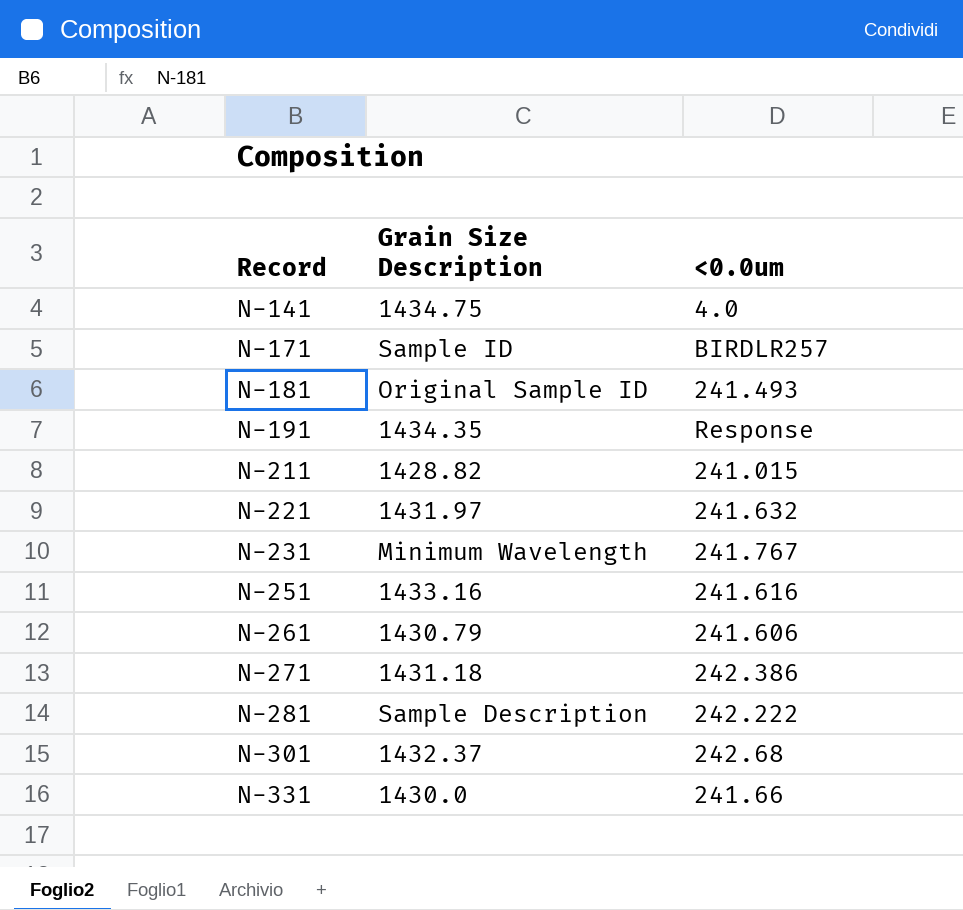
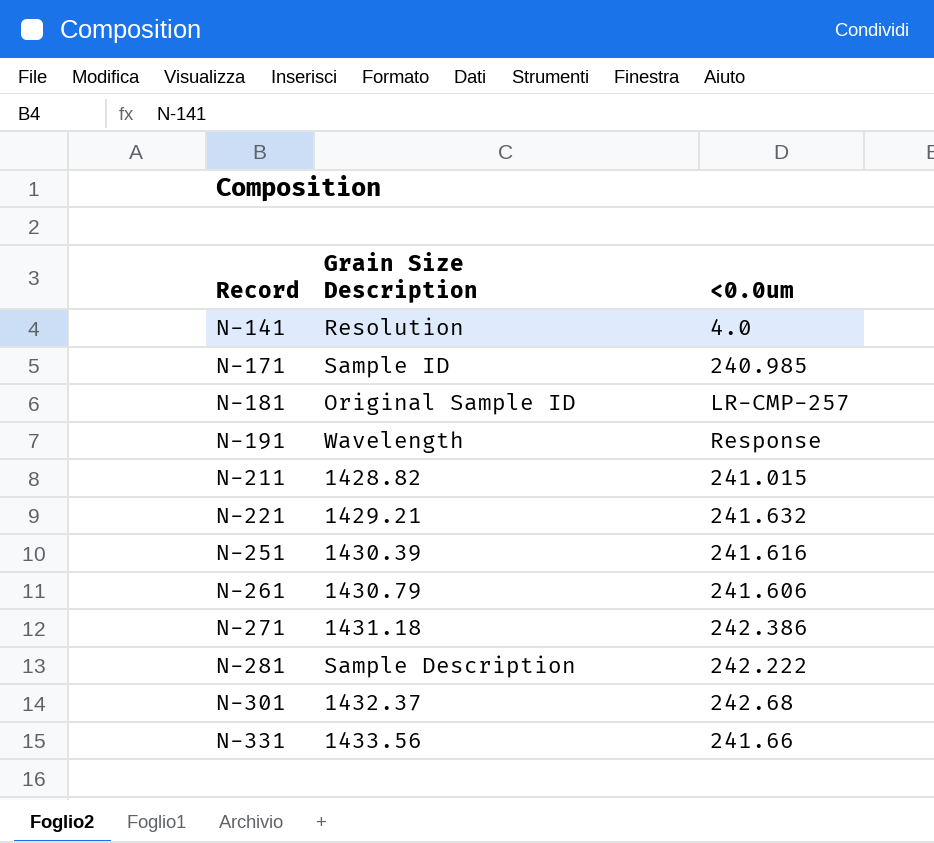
row N-231: Minimum Wavelength | 241.767 -> none
N-141 | Grain Size Description: 1434.75 -> Resolution
N-171 | <0.0um: BIRDLR257 -> 240.985
N-181 | <0.0um: 241.493 -> LR-CMP-257
N-191 | Grain Size Description: 1434.35 -> Wavelength
N-221 | Grain Size Description: 1431.97 -> 1429.21
N-251 | Grain Size Description: 1433.16 -> 1430.39
N-331 | Grain Size Description: 1430.0 -> 1433.56

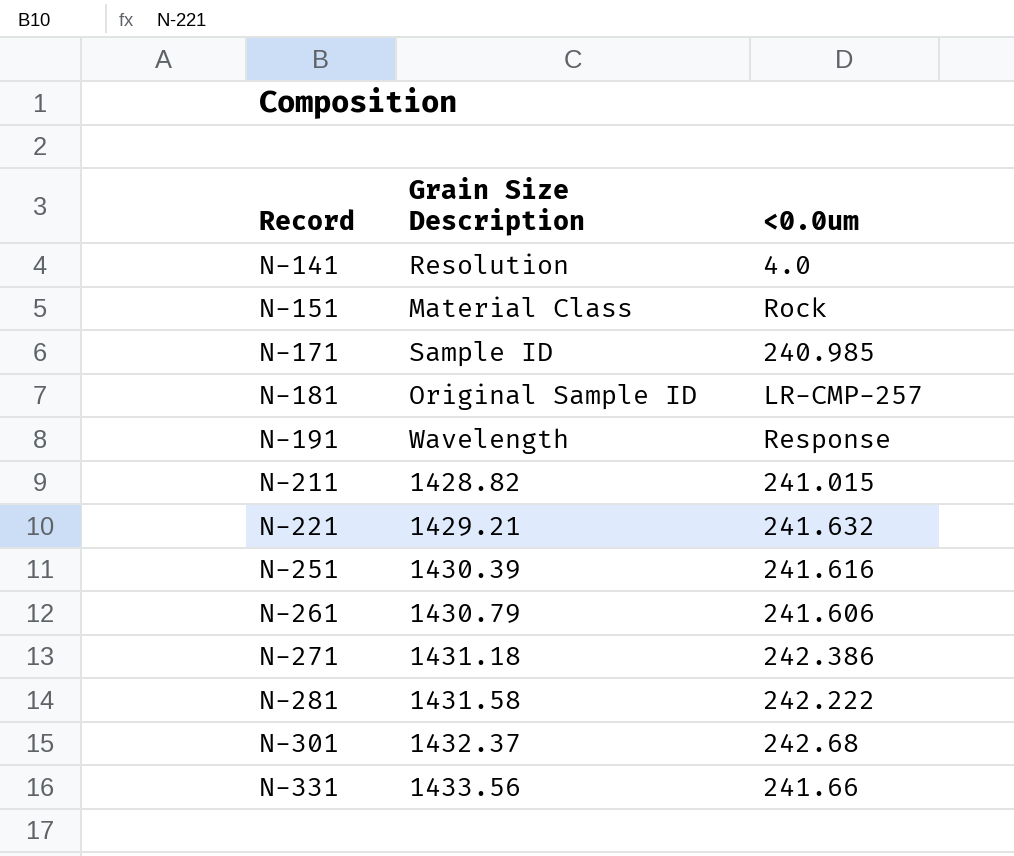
row N-151: none -> Material Class | Rock
N-281 | Grain Size Description: Sample Description -> 1431.58

